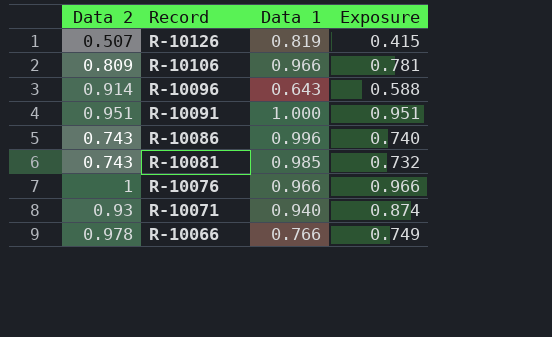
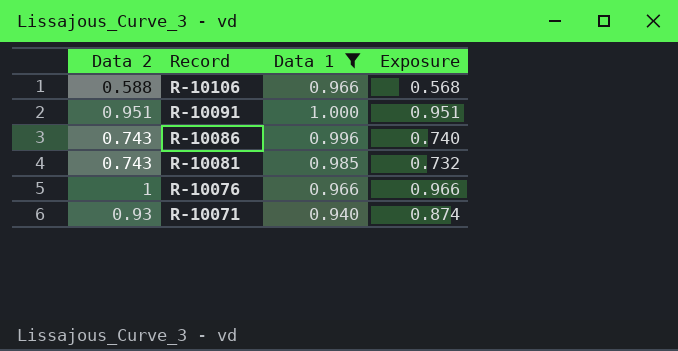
filter: none -> Data 1 >= 0.940
R-10106 | Data 2: 0.809 -> 0.588
R-10106 | Exposure: 0.781 -> 0.568

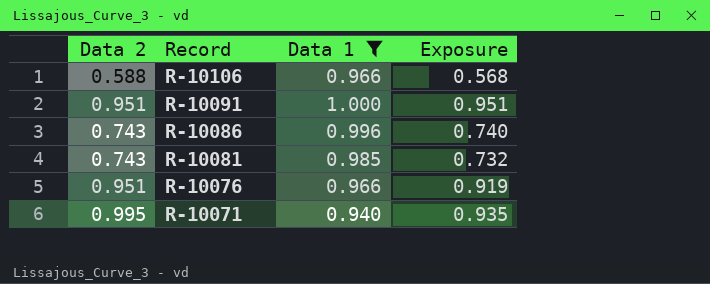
R-10076 | Data 2: 1 -> 0.951
R-10076 | Exposure: 0.966 -> 0.919
R-10071 | Data 2: 0.93 -> 0.995
R-10071 | Exposure: 0.874 -> 0.935

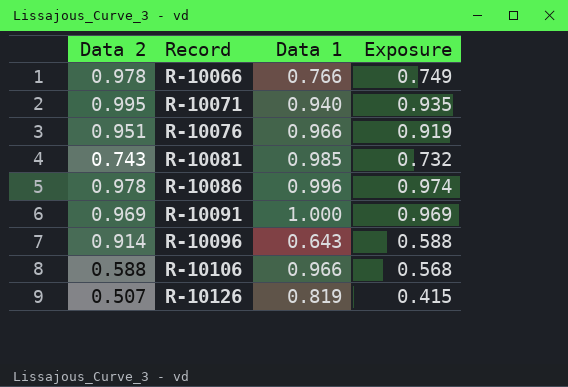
filter: Data 1 >= 0.940 -> none
row order: Record descending -> Record ascending
R-10086 | Data 2: 0.743 -> 0.978
R-10086 | Exposure: 0.740 -> 0.974
R-10091 | Data 2: 0.951 -> 0.969
R-10091 | Exposure: 0.951 -> 0.969

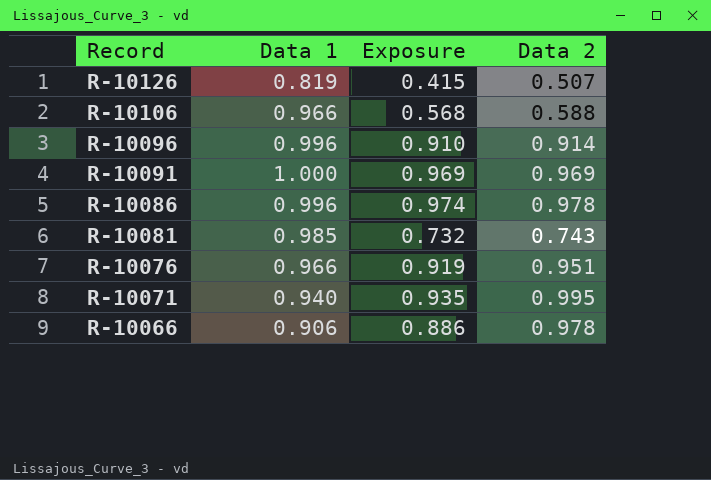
row order: Record ascending -> Record descending
column Data 2 | position: 1 -> 4
R-10096 | Data 1: 0.643 -> 0.996
R-10096 | Exposure: 0.588 -> 0.910
R-10066 | Data 1: 0.766 -> 0.906
R-10066 | Exposure: 0.749 -> 0.886

